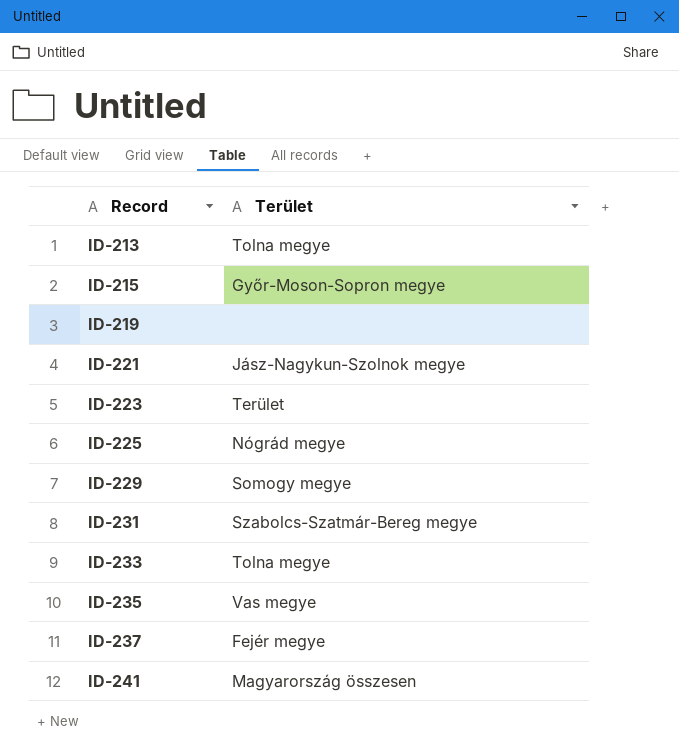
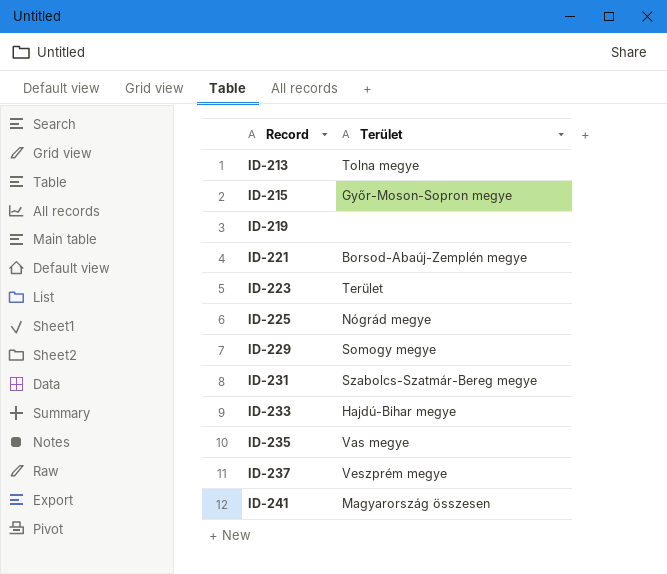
ID-221 | Terület: Jász-Nagykun-Szolnok megye -> Borsod-Abaúj-Zemplén megye
ID-233 | Terület: Tolna megye -> Hajdú-Bihar megye
ID-237 | Terület: Fejér megye -> Veszprém megye

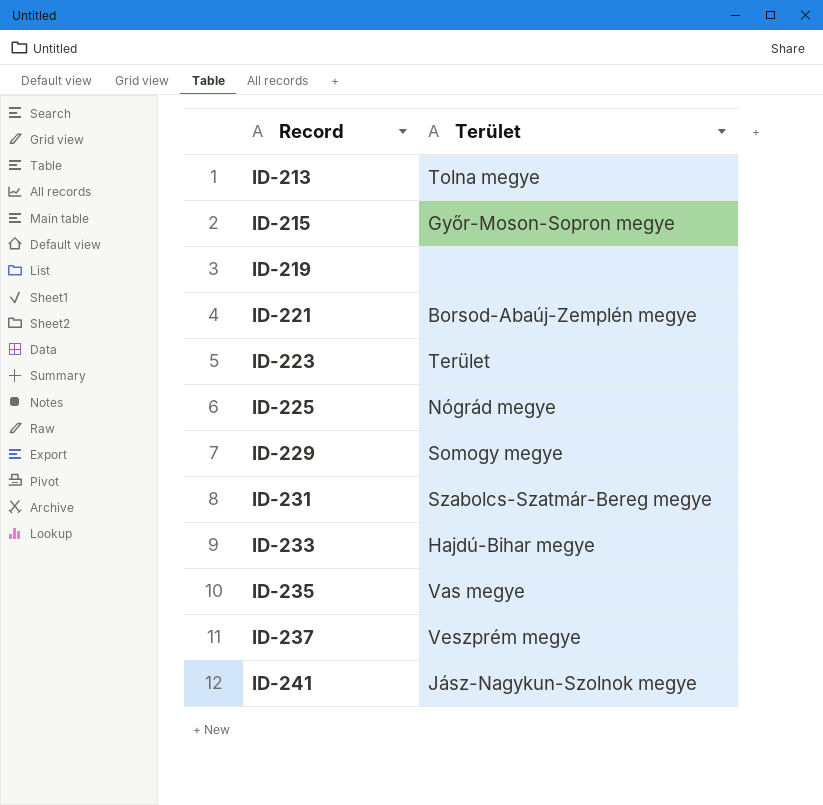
ID-241 | Terület: Magyarország összesen -> Jász-Nagykun-Szolnok megye

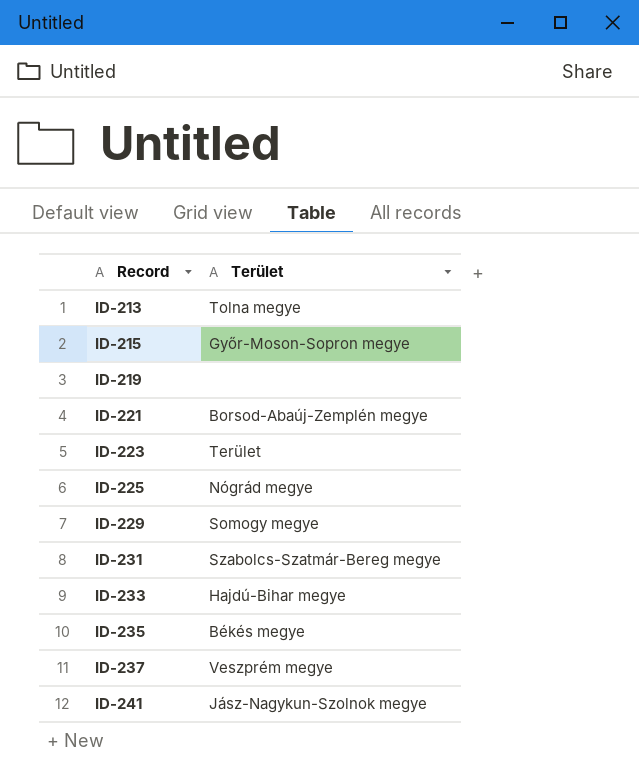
ID-235 | Terület: Vas megye -> Békés megye

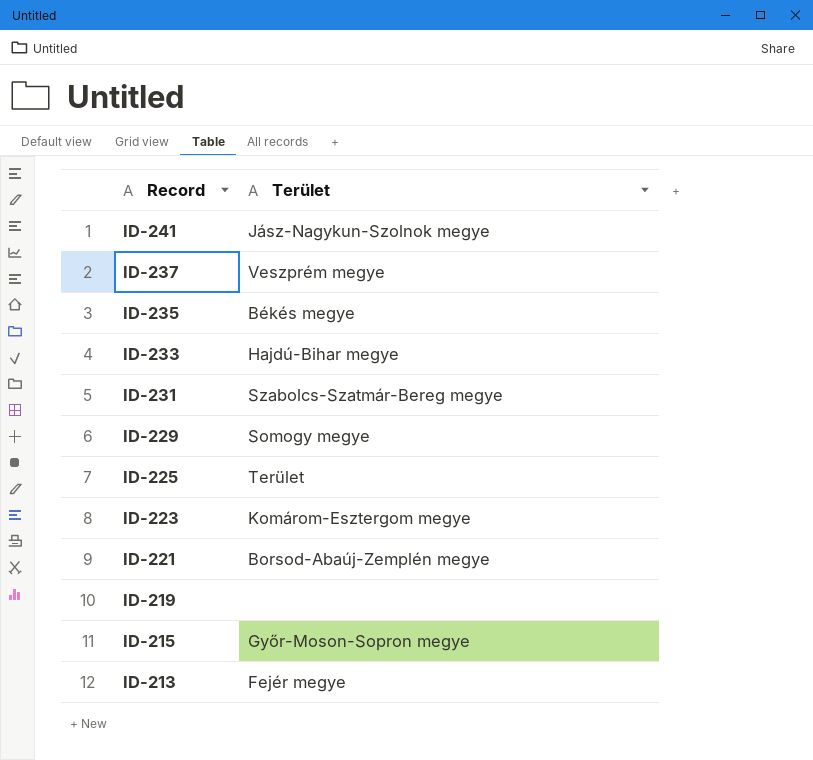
row order: Record ascending -> Record descending
ID-225 | Terület: Nógrád megye -> Terület
ID-223 | Terület: Terület -> Komárom-Esztergom megye
ID-213 | Terület: Tolna megye -> Fejér megye

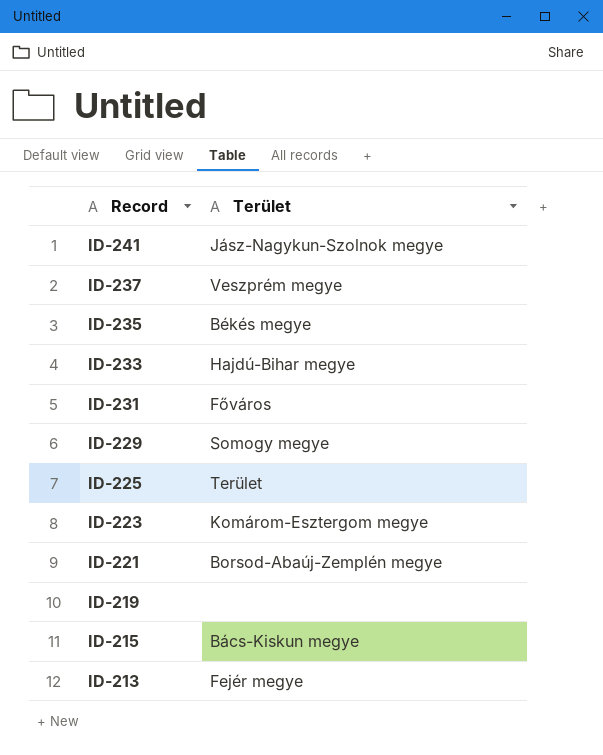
ID-231 | Terület: Szabolcs-Szatmár-Bereg megye -> Főváros
ID-215 | Terület: Győr-Moson-Sopron megye -> Bács-Kiskun megye

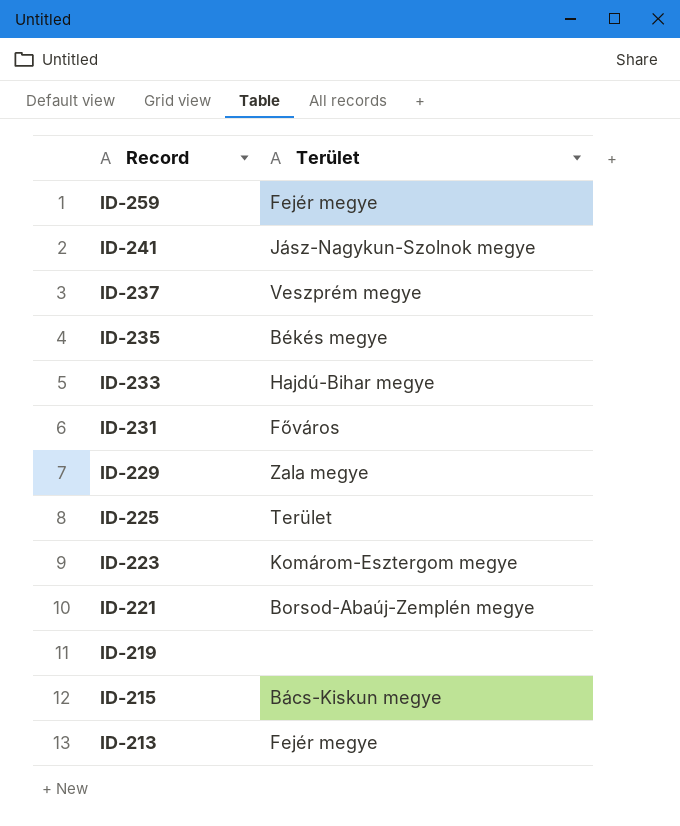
row ID-259: none -> Fejér megye
ID-229 | Terület: Somogy megye -> Zala megye

